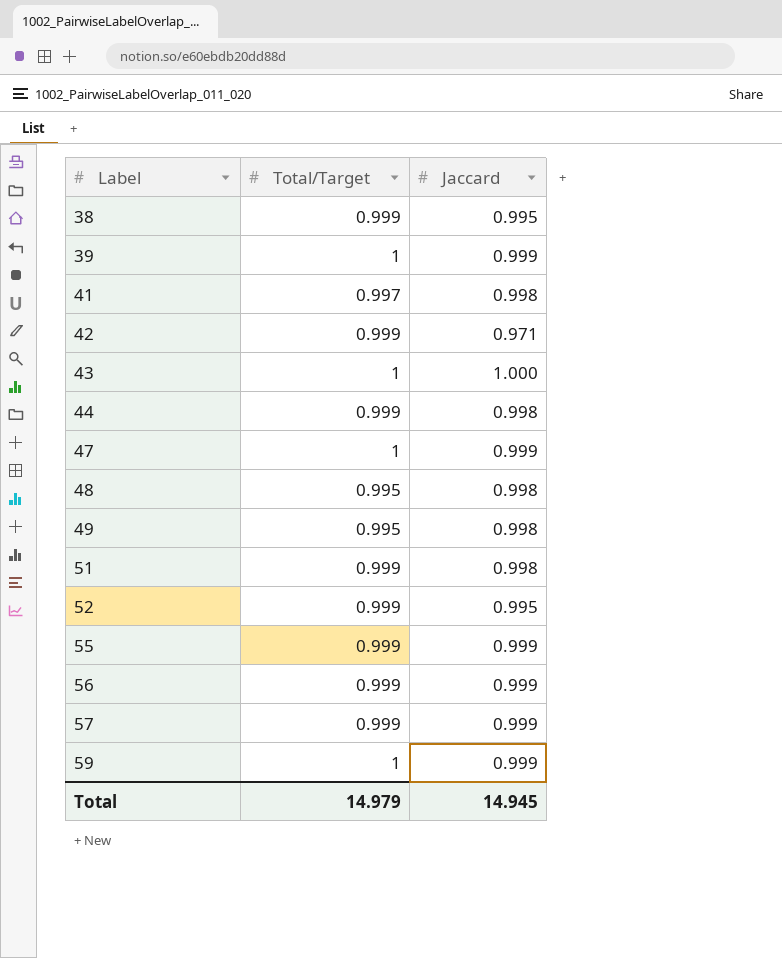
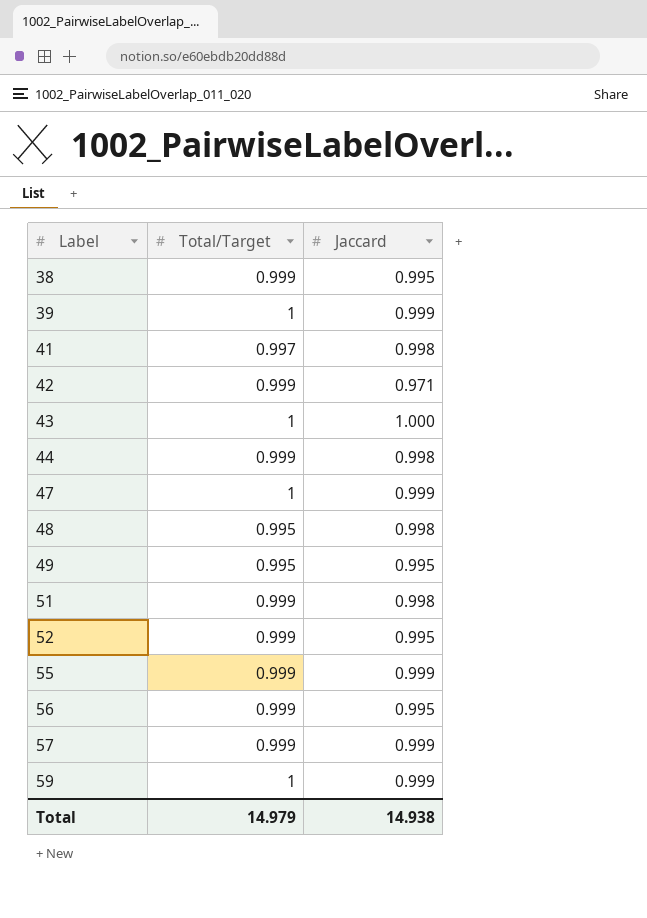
49 | Jaccard: 0.998 -> 0.995
56 | Jaccard: 0.999 -> 0.995
Total | Jaccard: 14.945 -> 14.938

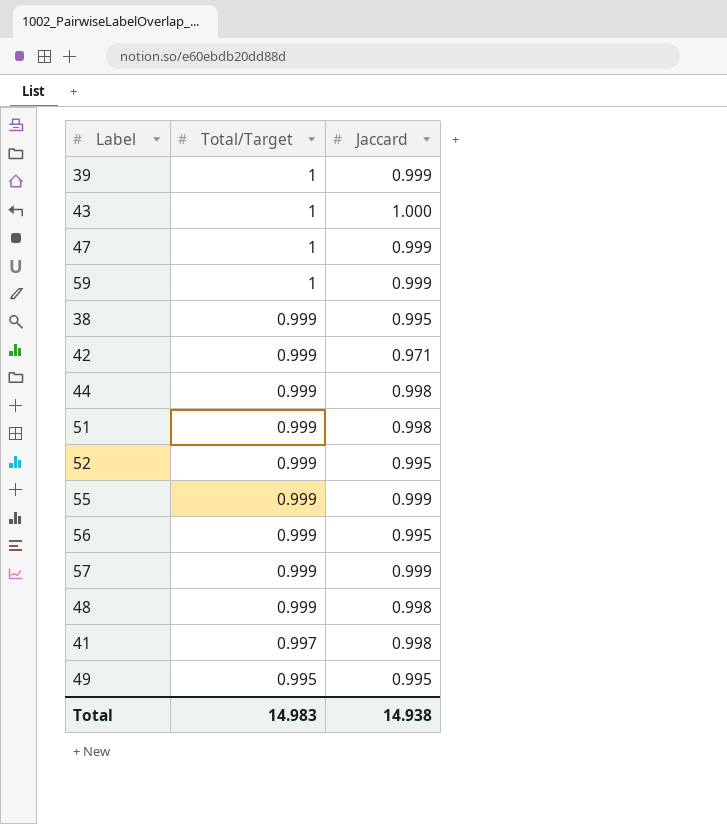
row order: Label ascending -> Total/Target descending
48 | Total/Target: 0.995 -> 0.999
Total | Total/Target: 14.979 -> 14.983

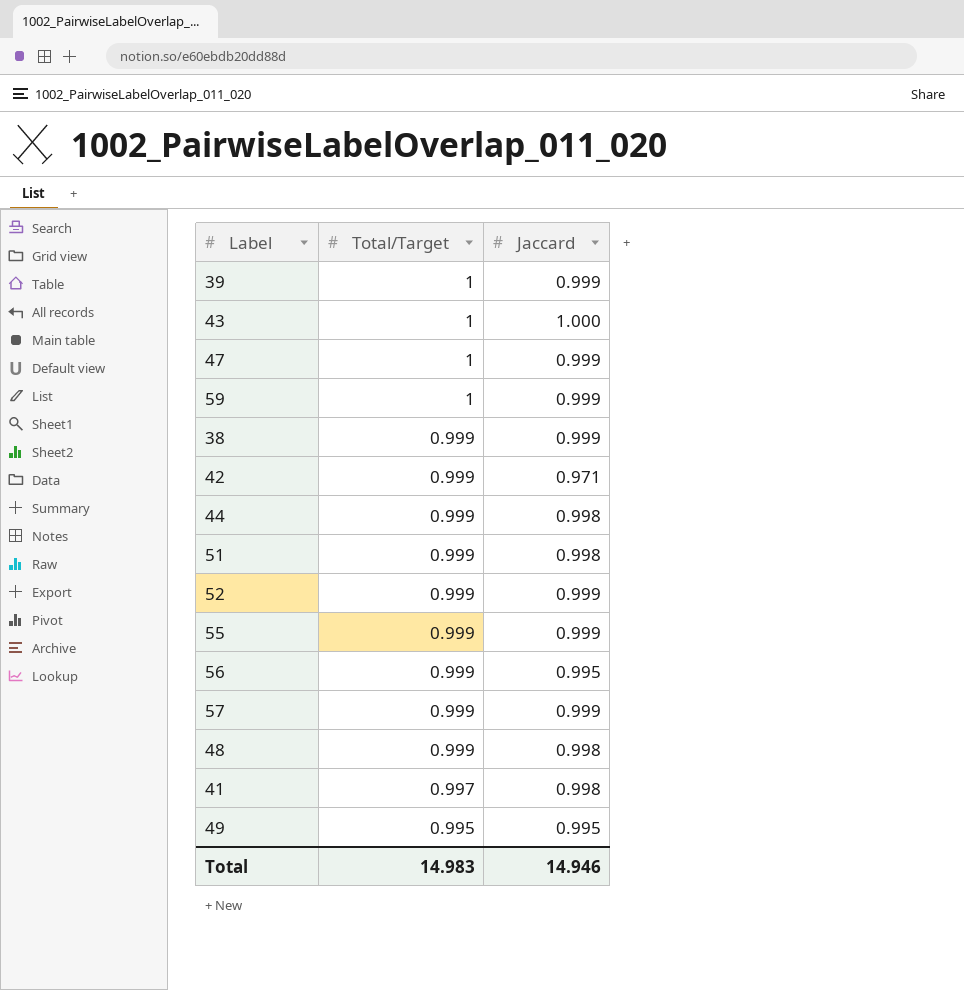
38 | Jaccard: 0.995 -> 0.999
52 | Jaccard: 0.995 -> 0.999
Total | Jaccard: 14.938 -> 14.946

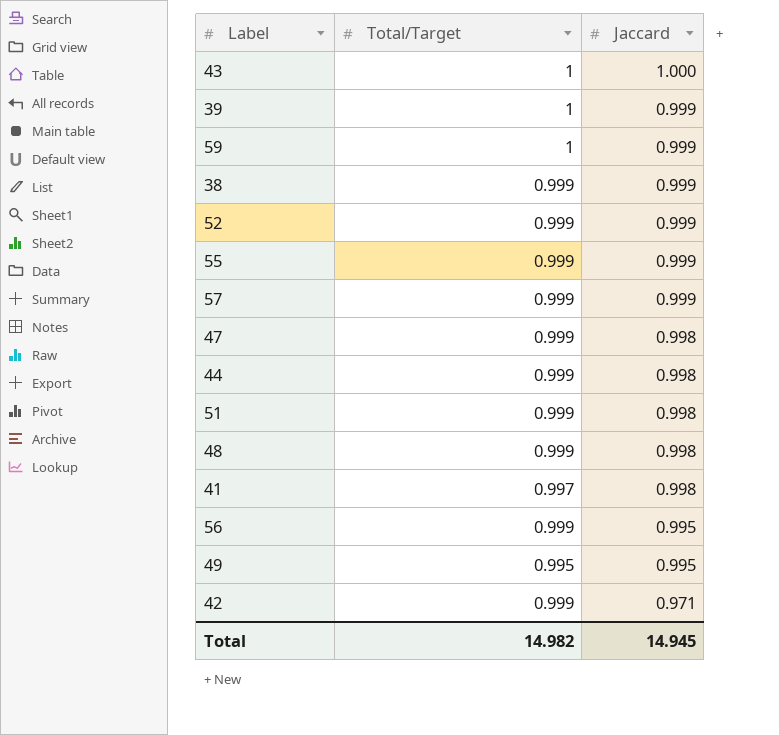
row order: Total/Target descending -> Jaccard descending
47 | Total/Target: 1 -> 0.999
47 | Jaccard: 0.999 -> 0.998
Total | Total/Target: 14.983 -> 14.982
Total | Jaccard: 14.946 -> 14.945

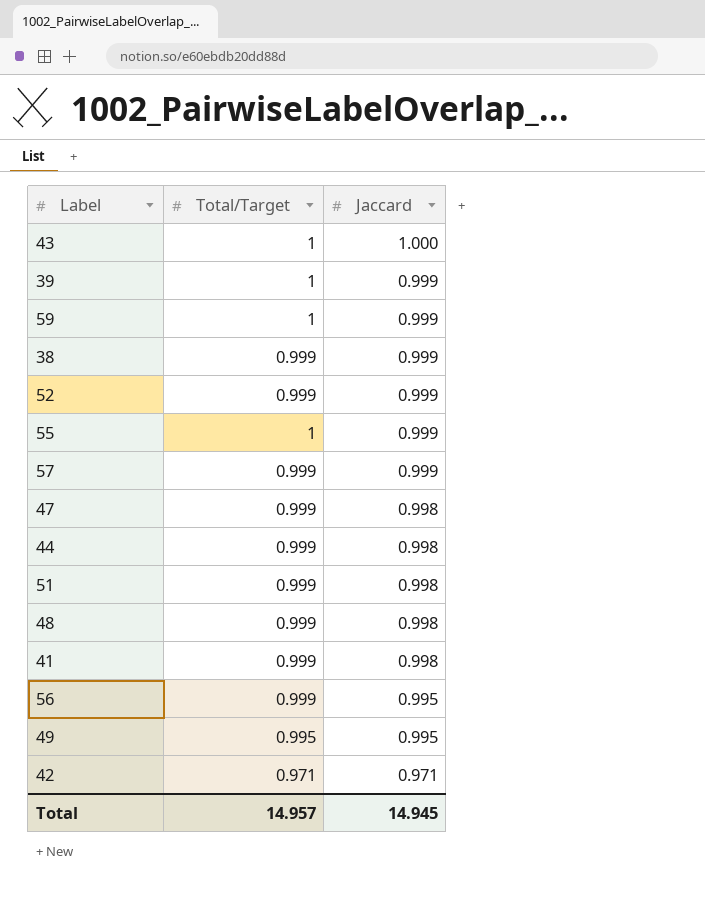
55 | Total/Target: 0.999 -> 1
41 | Total/Target: 0.997 -> 0.999
42 | Total/Target: 0.999 -> 0.971
Total | Total/Target: 14.982 -> 14.957

